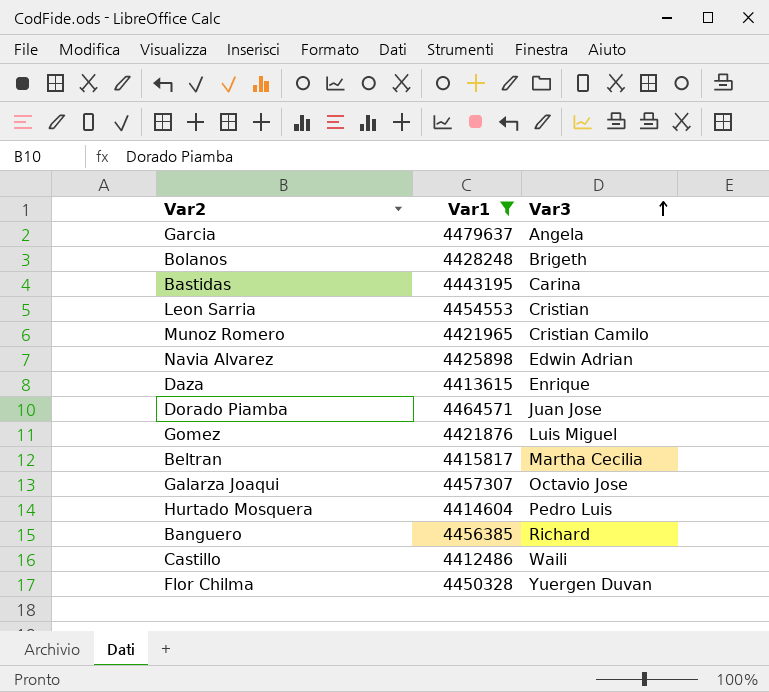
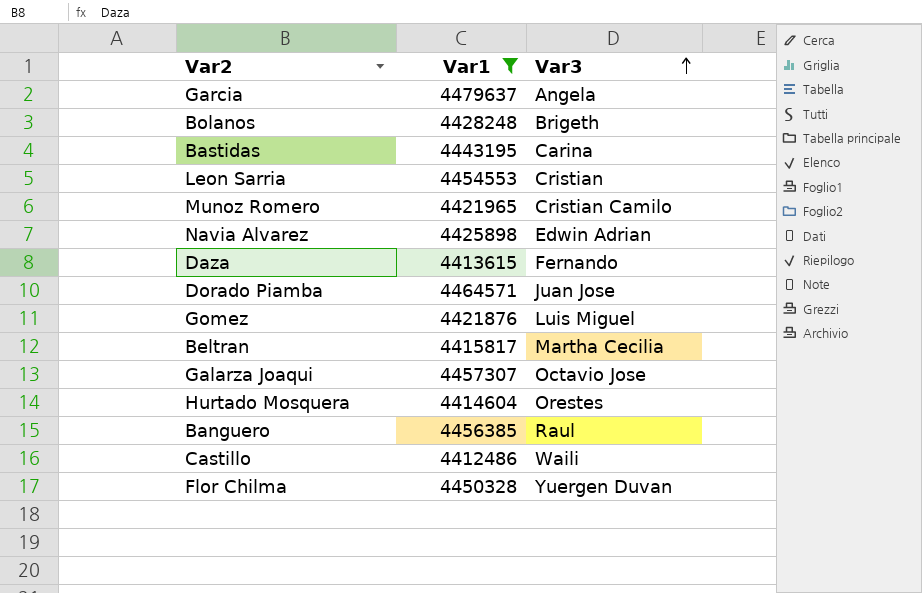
Daza | Var3: Enrique -> Fernando
Hurtado Mosquera | Var3: Pedro Luis -> Orestes
Banguero | Var3: Richard -> Raul

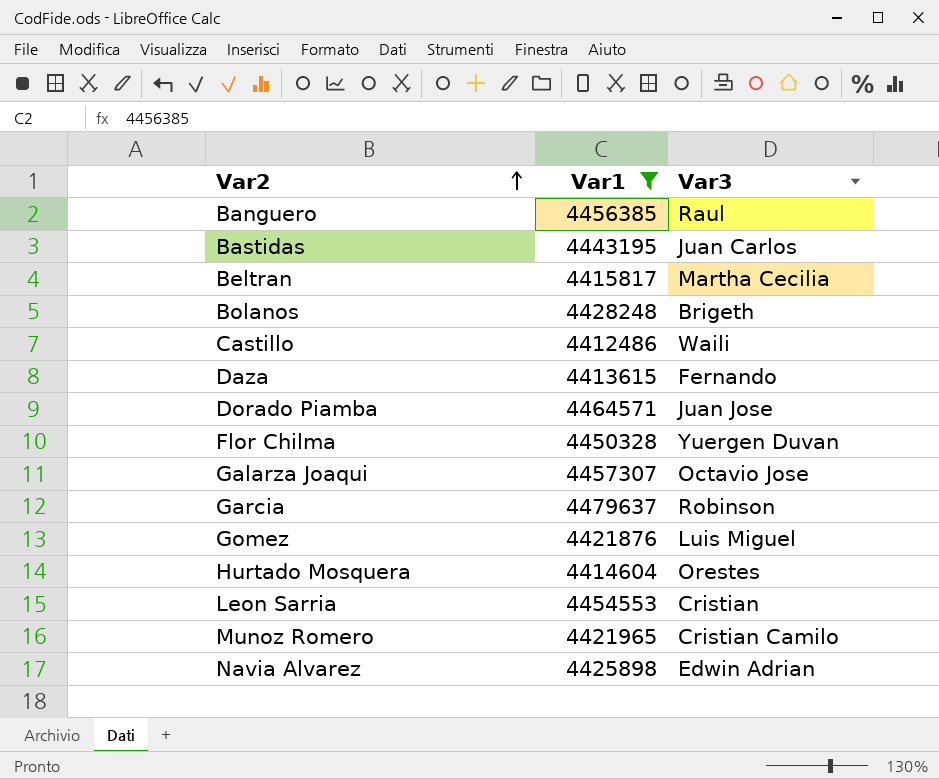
row order: Var3 ascending -> Var2 ascending
Bastidas | Var3: Carina -> Juan Carlos
Garcia | Var3: Angela -> Robinson

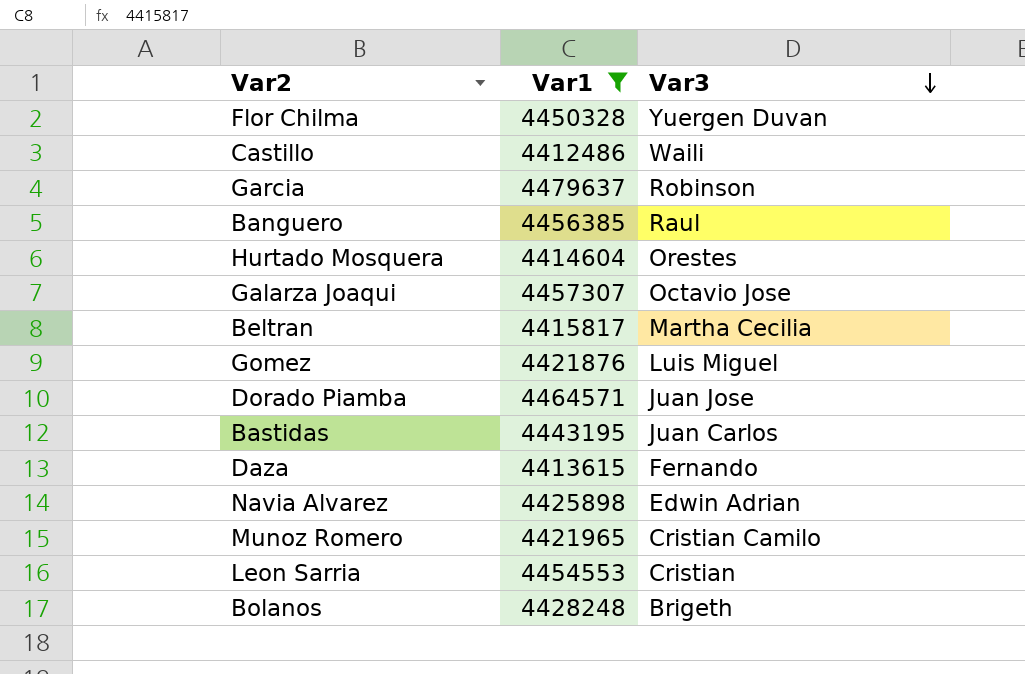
row order: Var2 ascending -> Var3 descending

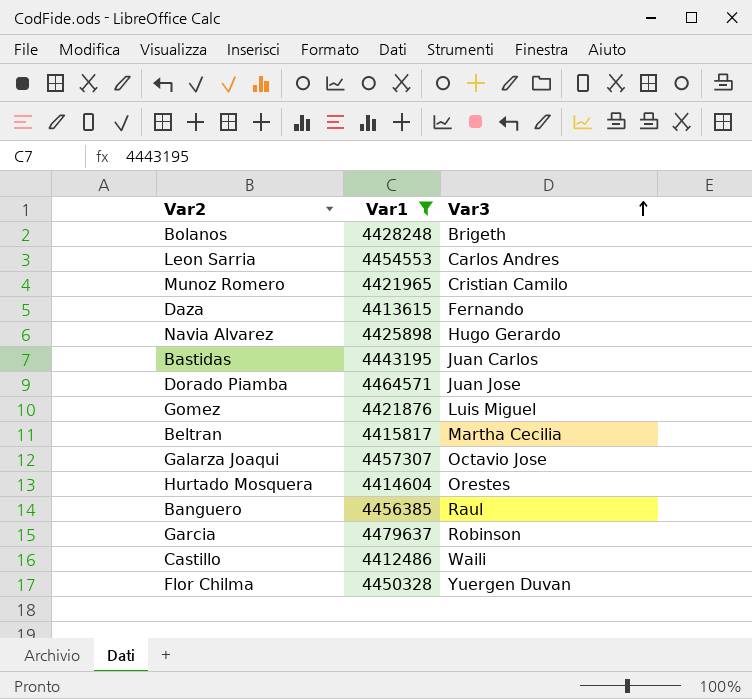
row order: Var3 descending -> Var3 ascending
Leon Sarria | Var3: Cristian -> Carlos Andres
Navia Alvarez | Var3: Edwin Adrian -> Hugo Gerardo

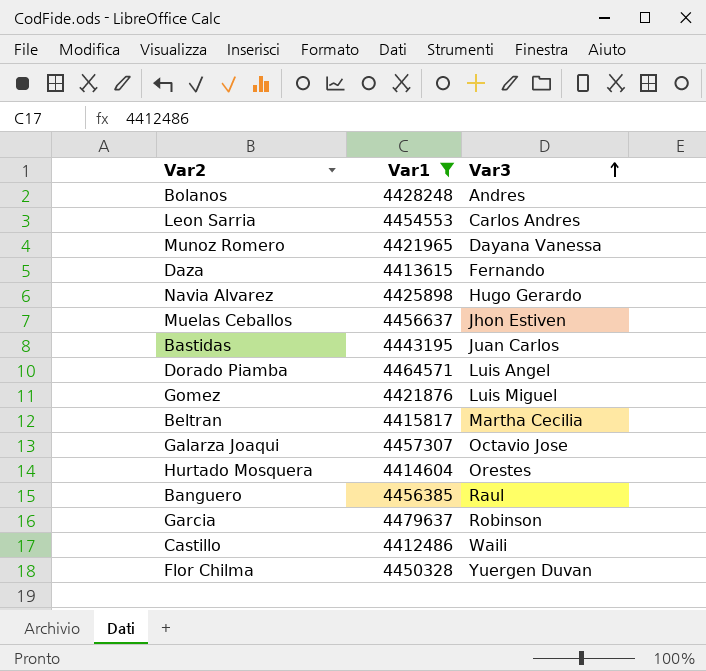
Bolanos | Var3: Brigeth -> Andres
Munoz Romero | Var3: Cristian Camilo -> Dayana Vanessa
row Muelas Ceballos: none -> 4456637 | Jhon Estiven
Dorado Piamba | Var3: Juan Jose -> Luis Angel

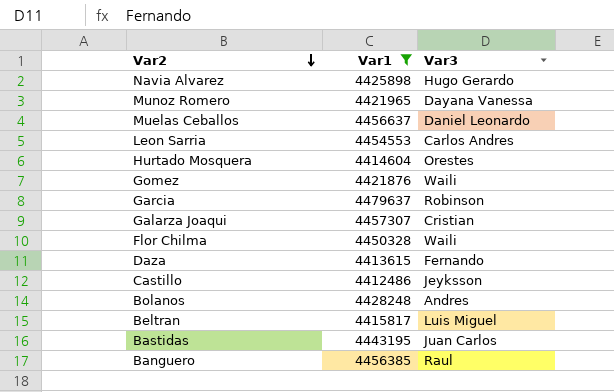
row order: Var3 ascending -> Var2 descending
row Dorado Piamba: 4464571 | Luis Angel -> none
Muelas Ceballos | Var3: Jhon Estiven -> Daniel Leonardo
Gomez | Var3: Luis Miguel -> Waili
Galarza Joaqui | Var3: Octavio Jose -> Cristian
Flor Chilma | Var3: Yuergen Duvan -> Waili
Castillo | Var3: Waili -> Jeyksson
Beltran | Var3: Martha Cecilia -> Luis Miguel

